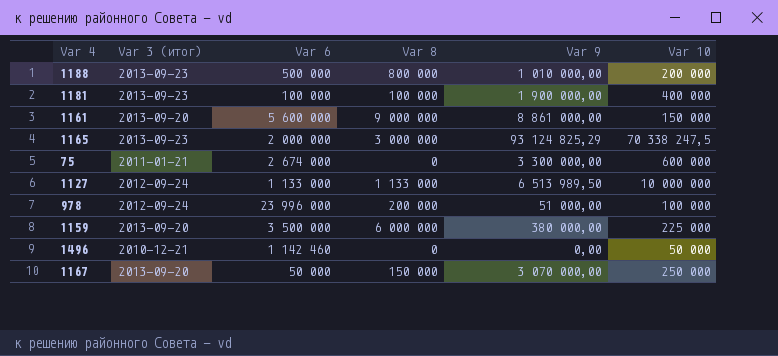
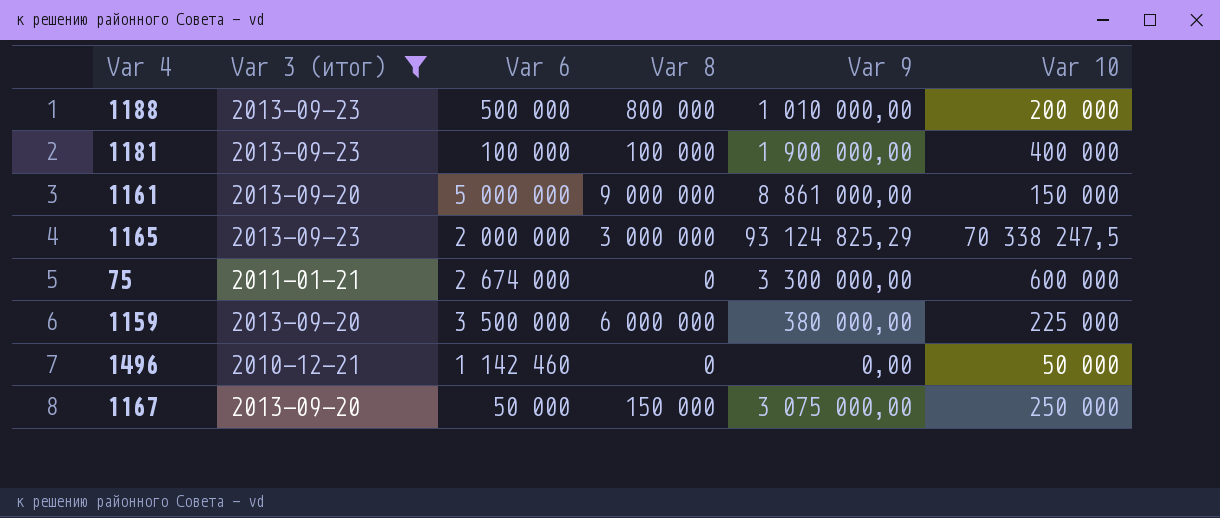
filter: none -> Var 3 (итог) != 2012-09-24
1161 | Var 6: 5 600 000 -> 5 000 000
1167 | Var 9: 3 070 000,00 -> 3 075 000,00

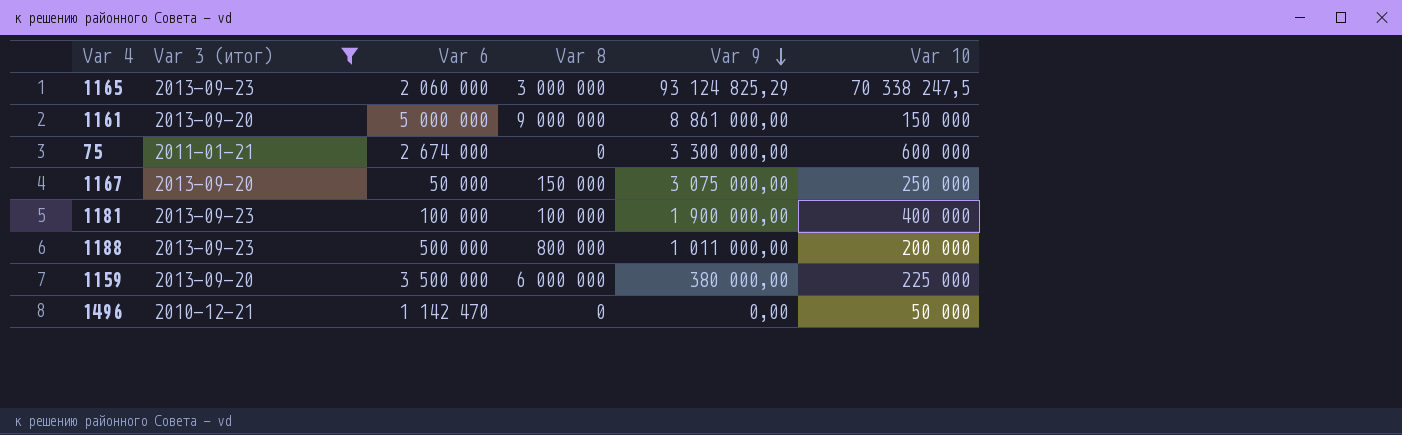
row order: none -> Var 9 descending
1165 | Var 6: 2 000 000 -> 2 060 000
1188 | Var 9: 1 010 000,00 -> 1 011 000,00
1496 | Var 6: 1 142 460 -> 1 142 470

